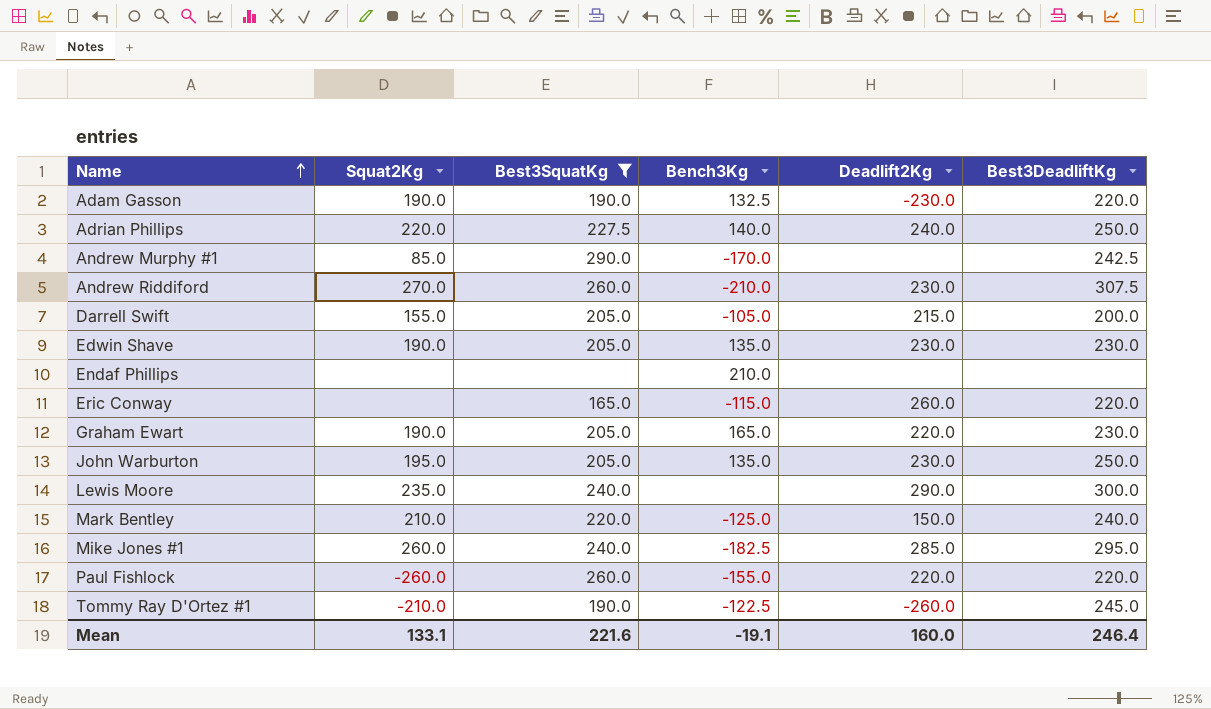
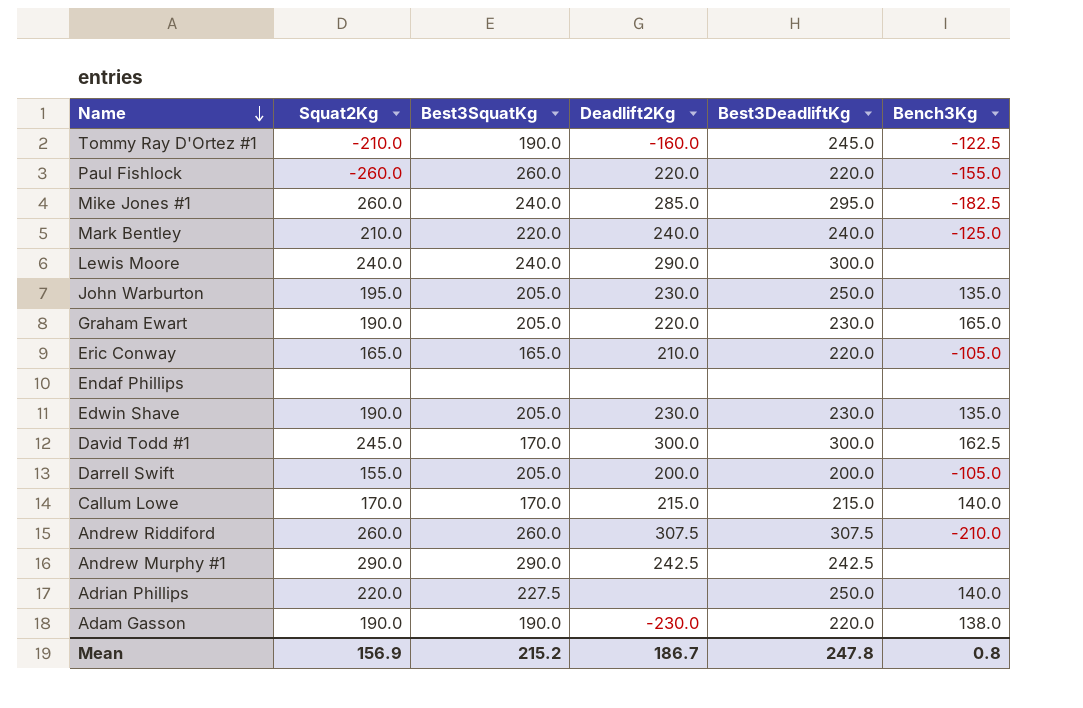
filter: Best3SquatKg != 170.0 -> none
row order: Name ascending -> Name descending
column Bench3Kg | position: 4 -> 6
Tommy Ray D'Ortez #1 | Deadlift2Kg: -260.0 -> -160.0
Mark Bentley | Deadlift2Kg: 150.0 -> 240.0
Lewis Moore | Squat2Kg: 235.0 -> 240.0
Eric Conway | Squat2Kg: none -> 165.0
Eric Conway | Deadlift2Kg: 260.0 -> 210.0
Eric Conway | Bench3Kg: -115.0 -> -105.0
Endaf Phillips | Bench3Kg: 210.0 -> none
Darrell Swift | Deadlift2Kg: 215.0 -> 200.0
Andrew Riddiford | Squat2Kg: 270.0 -> 260.0
Andrew Riddiford | Deadlift2Kg: 230.0 -> 307.5
Andrew Murphy #1 | Squat2Kg: 85.0 -> 290.0
Andrew Murphy #1 | Deadlift2Kg: none -> 242.5
Andrew Murphy #1 | Bench3Kg: -170.0 -> none
Adrian Phillips | Deadlift2Kg: 240.0 -> none
Adam Gasson | Bench3Kg: 132.5 -> 138.0
Mean | Squat2Kg: 133.1 -> 156.9
Mean | Best3SquatKg: 221.6 -> 215.2
Mean | Deadlift2Kg: 160.0 -> 186.7
Mean | Best3DeadliftKg: 246.4 -> 247.8
Mean | Bench3Kg: -19.1 -> 0.8

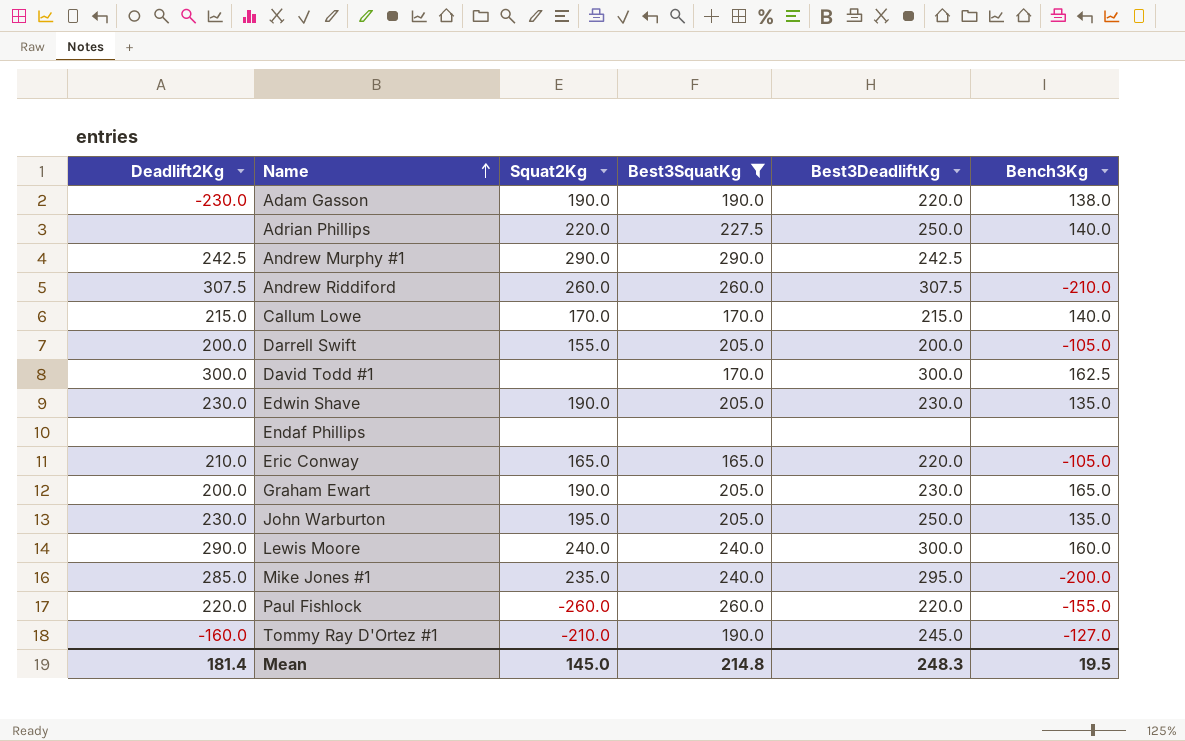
filter: none -> Best3SquatKg != 220.0
row order: Name descending -> Name ascending
column Deadlift2Kg | position: 4 -> 1
David Todd #1 | Squat2Kg: 245.0 -> none
Graham Ewart | Deadlift2Kg: 220.0 -> 200.0
Lewis Moore | Bench3Kg: none -> 160.0
Mike Jones #1 | Squat2Kg: 260.0 -> 235.0
Mike Jones #1 | Bench3Kg: -182.5 -> -200.0
Tommy Ray D'Ortez #1 | Bench3Kg: -122.5 -> -127.0
Mean | Deadlift2Kg: 186.7 -> 181.4
Mean | Squat2Kg: 156.9 -> 145.0
Mean | Best3SquatKg: 215.2 -> 214.8
Mean | Best3DeadliftKg: 247.8 -> 248.3
Mean | Bench3Kg: 0.8 -> 19.5

